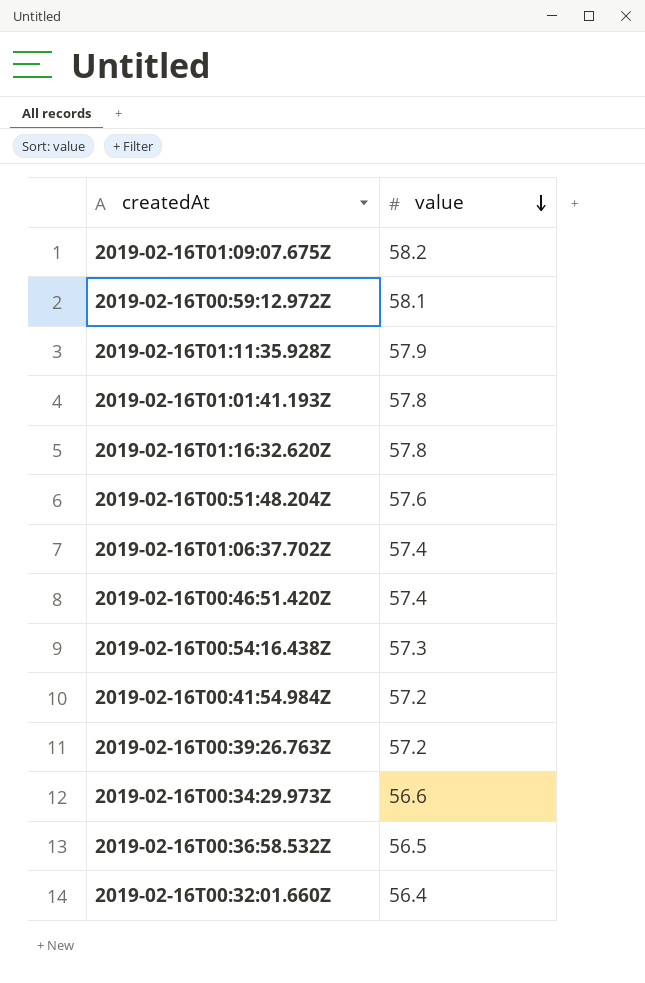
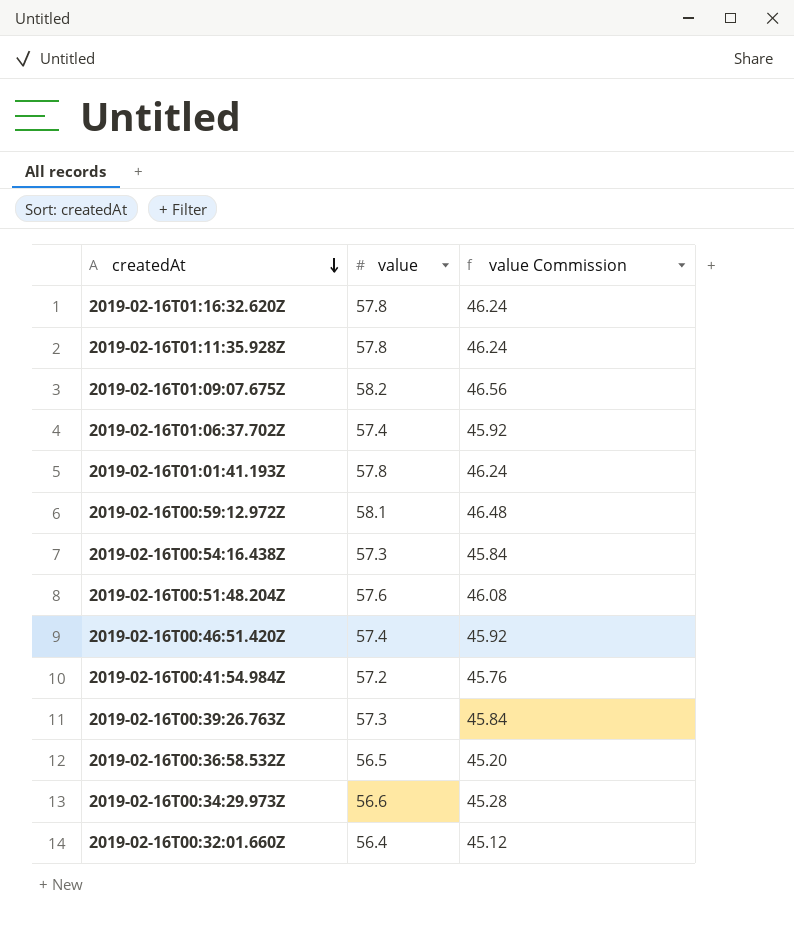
row order: value descending -> createdAt descending
column value Commission | formula: none -> [value] * 0.8
2019-02-16T01:11:35.928Z | value: 57.9 -> 57.8
2019-02-16T00:39:26.763Z | value: 57.2 -> 57.3

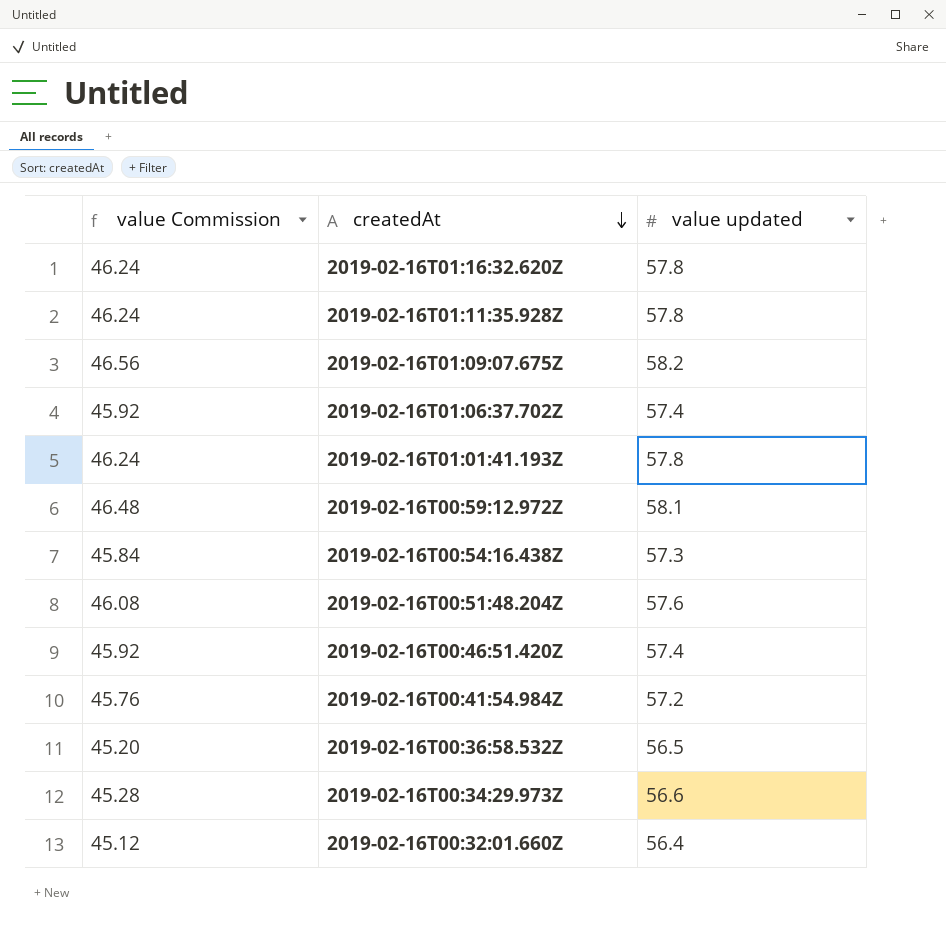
column value Commission | position: 3 -> 1
column name: value -> value updated
row 2019-02-16T00:39:26.763Z: 57.3 | 45.84 -> none

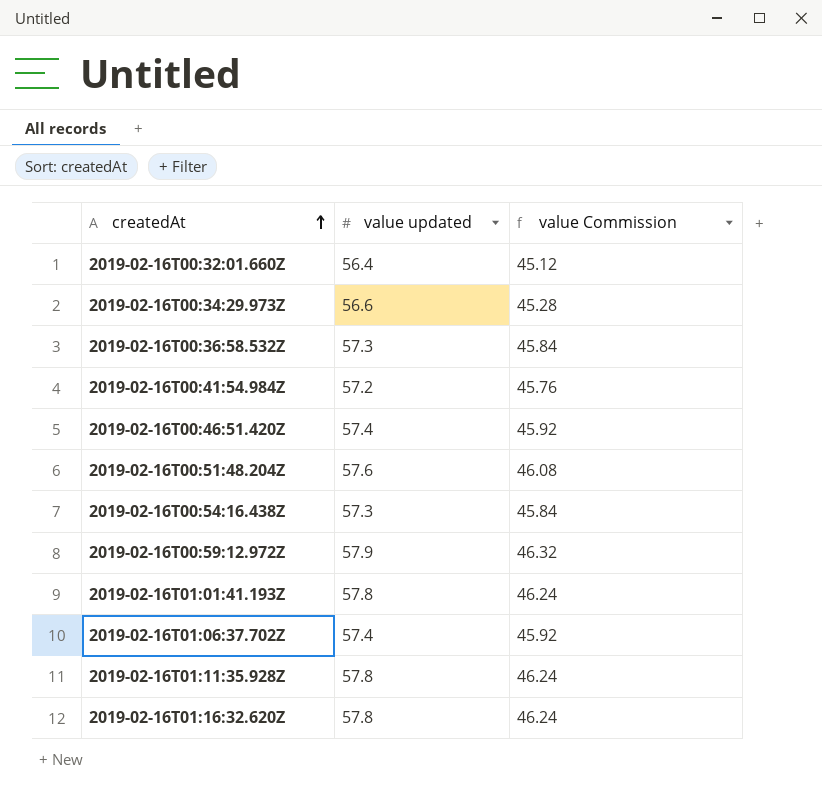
row order: createdAt descending -> createdAt ascending
column value Commission | position: 1 -> 3
row 2019-02-16T01:09:07.675Z: 46.56 | 58.2 -> none
2019-02-16T00:36:58.532Z | value updated: 56.5 -> 57.3
2019-02-16T00:36:58.532Z | value Commission: 45.20 -> 45.84
2019-02-16T00:59:12.972Z | value updated: 58.1 -> 57.9
2019-02-16T00:59:12.972Z | value Commission: 46.48 -> 46.32

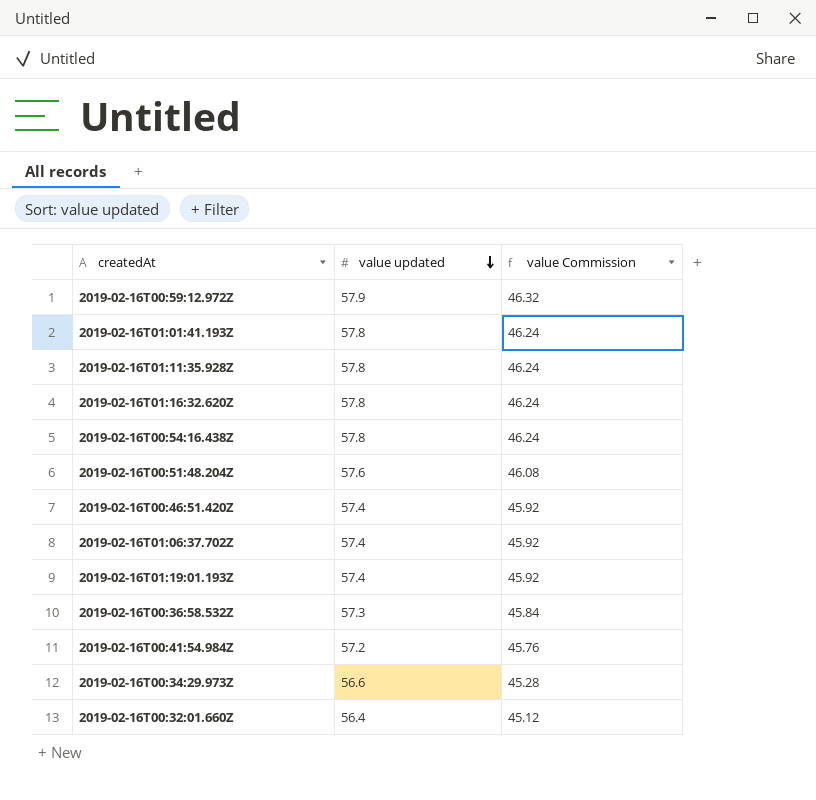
row order: createdAt ascending -> value updated descending
2019-02-16T00:54:16.438Z | value updated: 57.3 -> 57.8
2019-02-16T00:54:16.438Z | value Commission: 45.84 -> 46.24
row 2019-02-16T01:19:01.193Z: none -> 57.4 | 45.92

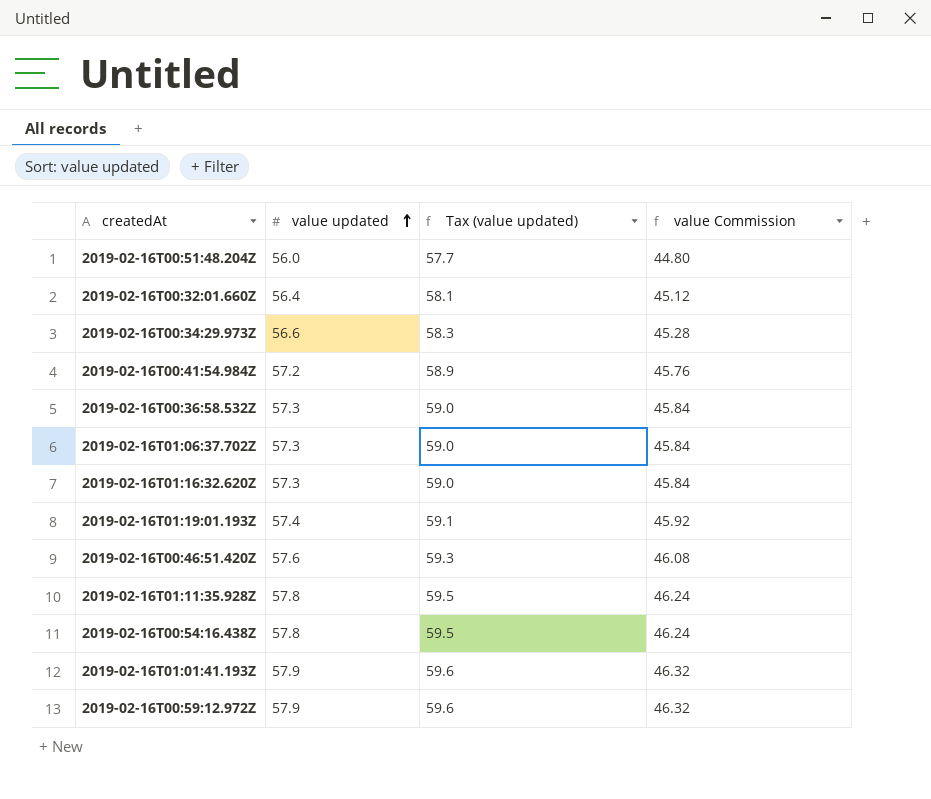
row order: value updated descending -> value updated ascending
column Tax (value updated) | formula: none -> [value updated] * 1.03
2019-02-16T00:51:48.204Z | value updated: 57.6 -> 56.0
2019-02-16T00:51:48.204Z | value Commission: 46.08 -> 44.80
2019-02-16T01:06:37.702Z | value updated: 57.4 -> 57.3
2019-02-16T01:06:37.702Z | value Commission: 45.92 -> 45.84
2019-02-16T01:16:32.620Z | value updated: 57.8 -> 57.3
2019-02-16T01:16:32.620Z | value Commission: 46.24 -> 45.84
2019-02-16T00:46:51.420Z | value updated: 57.4 -> 57.6
2019-02-16T00:46:51.420Z | value Commission: 45.92 -> 46.08
2019-02-16T01:01:41.193Z | value updated: 57.8 -> 57.9
2019-02-16T01:01:41.193Z | value Commission: 46.24 -> 46.32

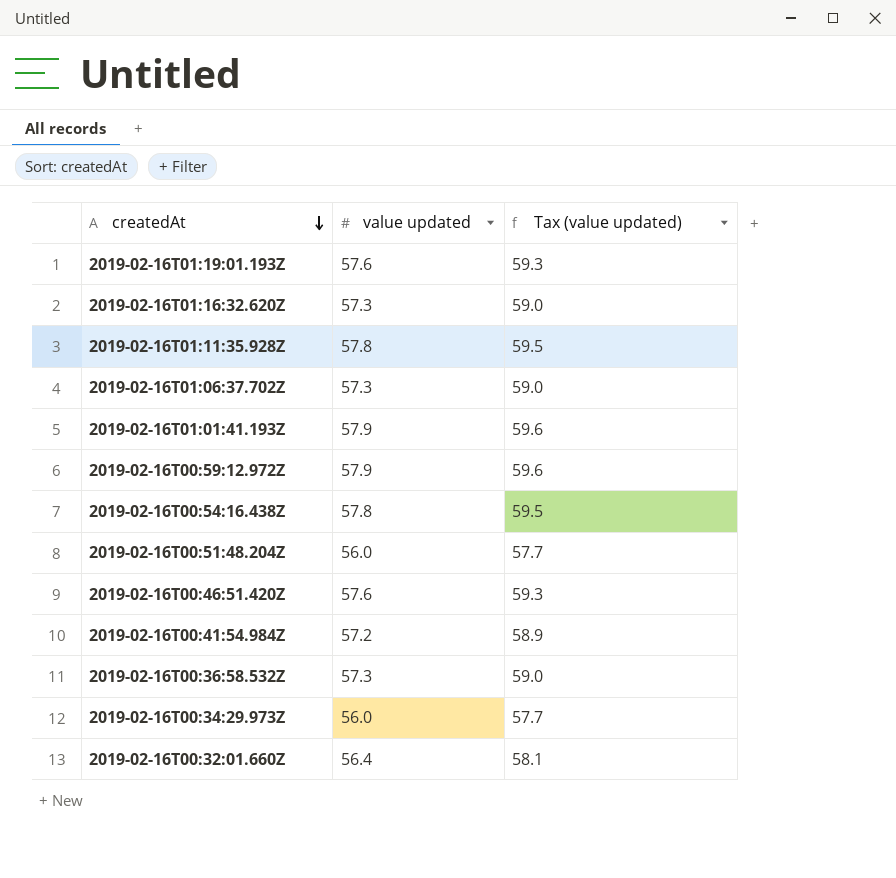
row order: value updated ascending -> createdAt descending
column value Commission | formula: [value updated] * 0.8 -> none
2019-02-16T01:19:01.193Z | value updated: 57.4 -> 57.6
2019-02-16T01:19:01.193Z | Tax (value updated): 59.1 -> 59.3
2019-02-16T00:34:29.973Z | value updated: 56.6 -> 56.0
2019-02-16T00:34:29.973Z | Tax (value updated): 58.3 -> 57.7

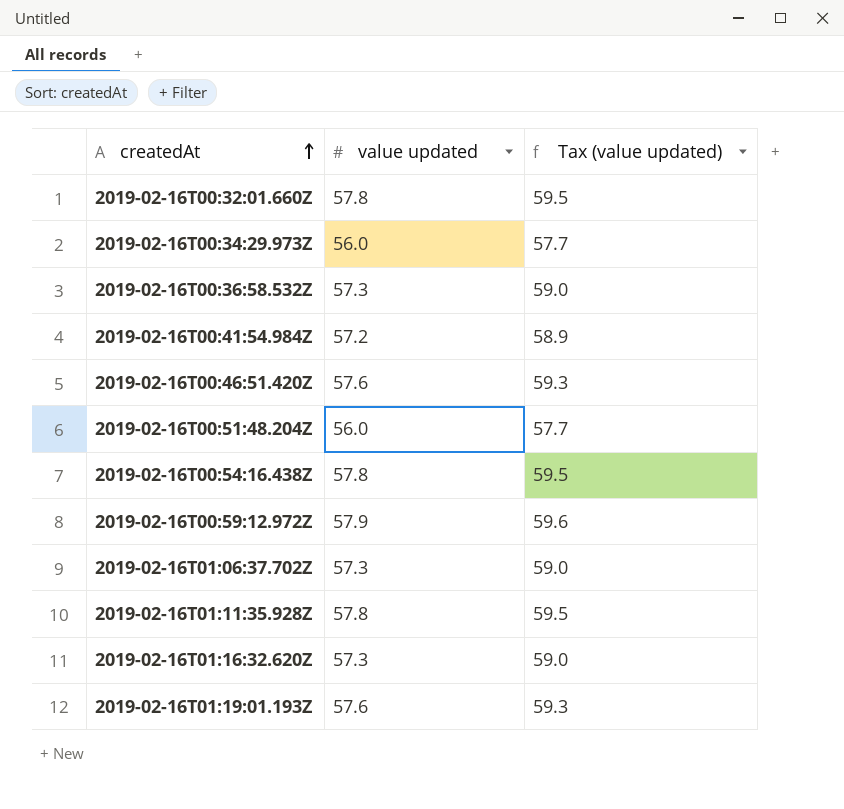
row order: createdAt descending -> createdAt ascending
row 2019-02-16T01:01:41.193Z: 57.9 | 59.6 -> none
2019-02-16T00:32:01.660Z | value updated: 56.4 -> 57.8
2019-02-16T00:32:01.660Z | Tax (value updated): 58.1 -> 59.5

